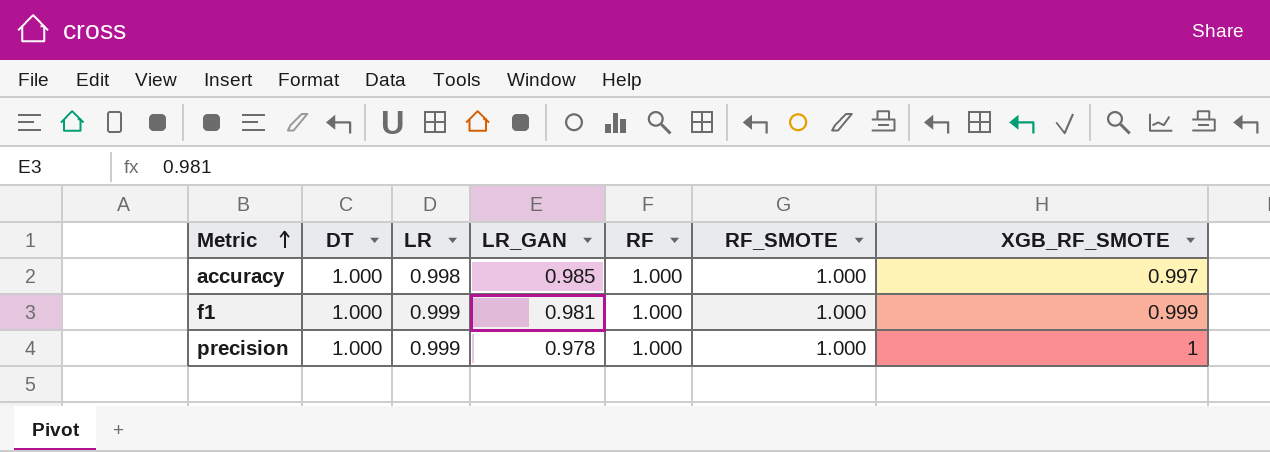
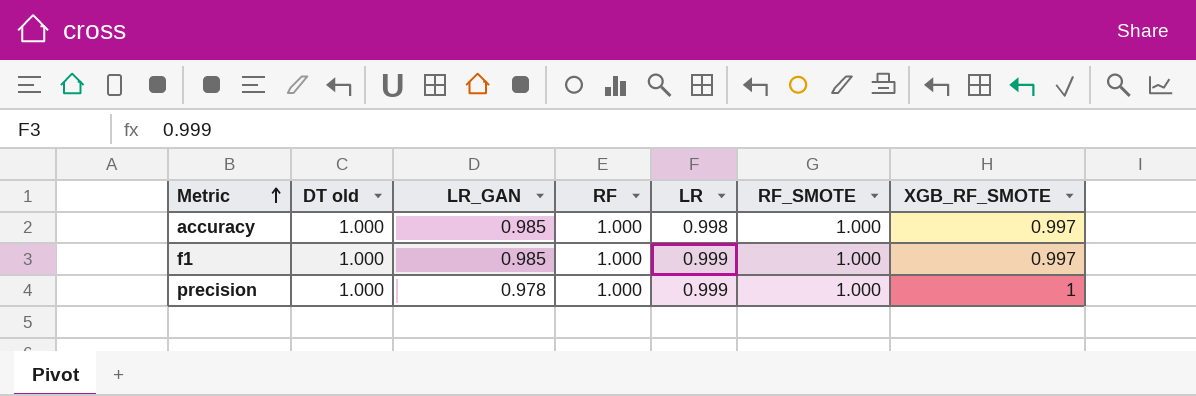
column name: DT -> DT old
column LR | position: 3 -> 5
f1 | LR_GAN: 0.981 -> 0.985
f1 | XGB_RF_SMOTE: 0.999 -> 0.997

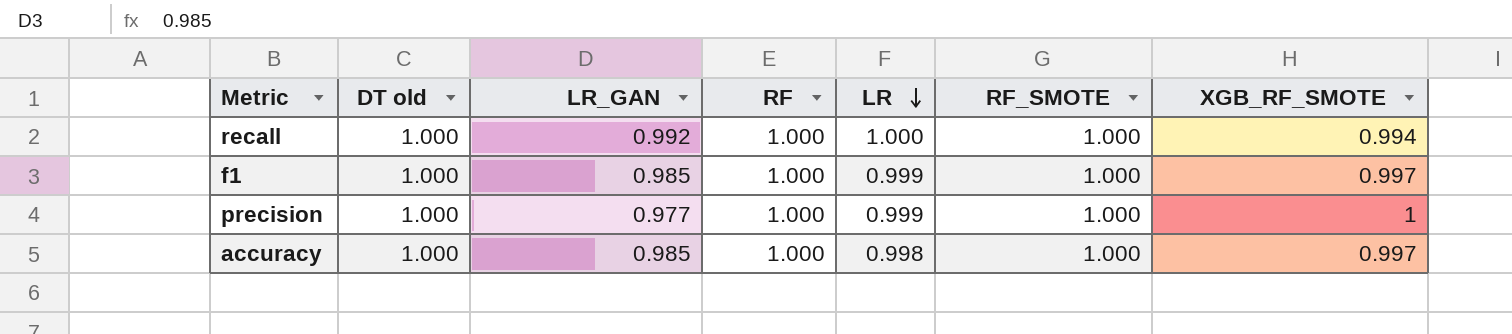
row order: Metric ascending -> LR descending
row recall: none -> 1.000 | 0.992 | 1.000 | 1.000 | 1.000 | 0.994
precision | LR_GAN: 0.978 -> 0.977

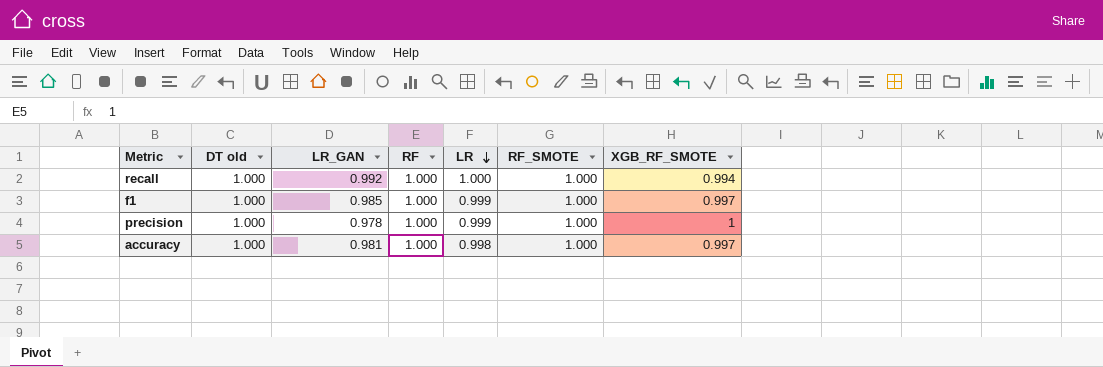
precision | LR_GAN: 0.977 -> 0.978
accuracy | LR_GAN: 0.985 -> 0.981

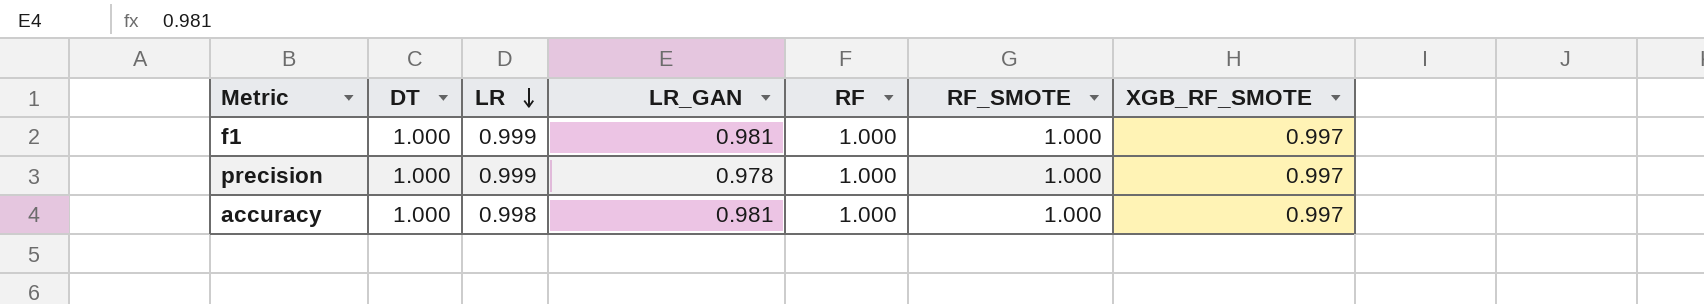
column name: DT old -> DT
column LR | position: 5 -> 3
row recall: 1.000 | 0.992 | 1.000 | 1.000 | 1.000 | 0.994 -> none
f1 | LR_GAN: 0.985 -> 0.981
precision | XGB_RF_SMOTE: 1 -> 0.997

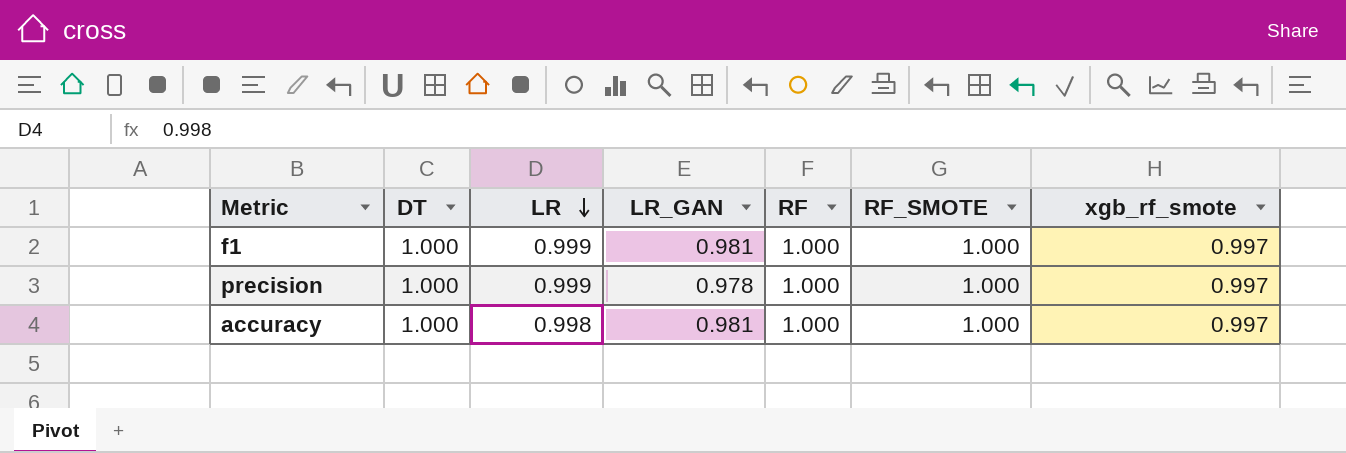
column name: XGB_RF_SMOTE -> xgb_rf_smote

